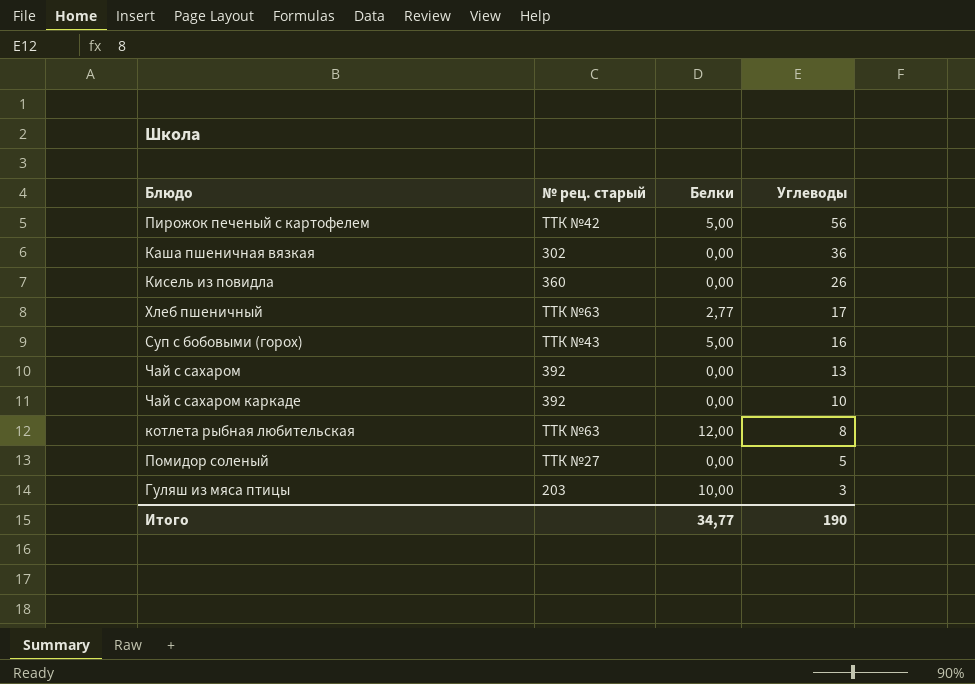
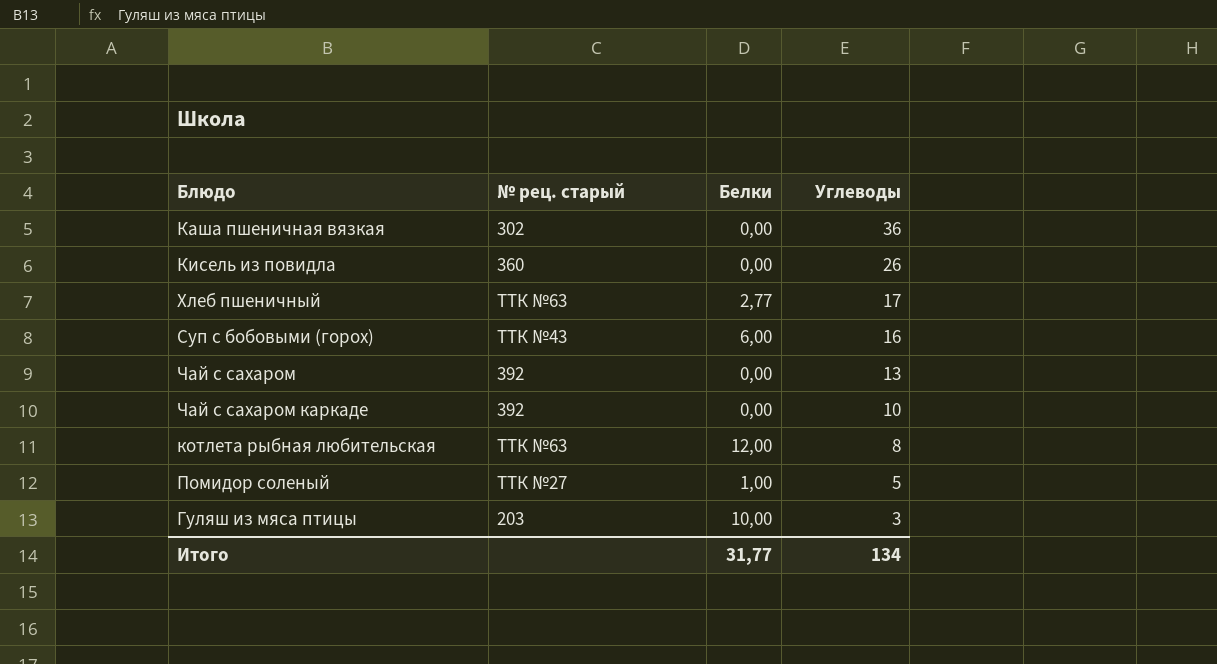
row Пирожок печеный с картофелем: ТТК №42 | 5,00 | 56 -> none
Суп с бобовыми (горох) | Белки: 5,00 -> 6,00
Помидор соленый | Белки: 0,00 -> 1,00
Итого | Белки: 34,77 -> 31,77
Итого | Углеводы: 190 -> 134

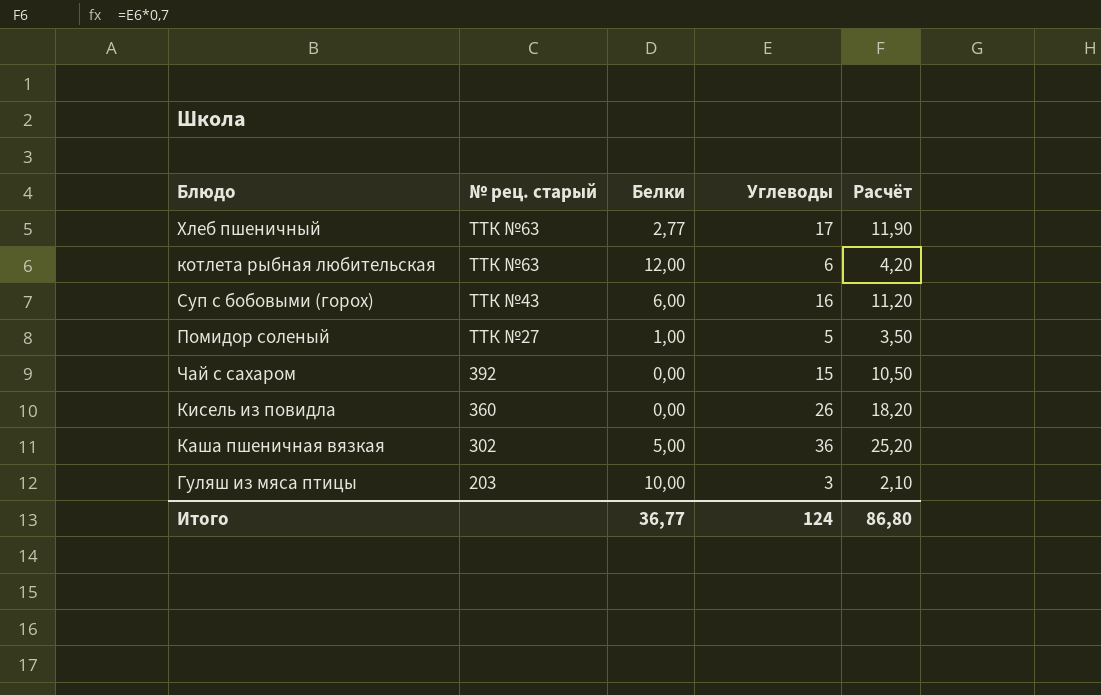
row order: Углеводы descending -> № рец. старый descending
column Расчёт | formula: none -> [Углеводы] * 0,7
row Чай с сахаром каркаде: 392 | 0,00 | 10 -> none
котлета рыбная любительская | Углеводы: 8 -> 6
Чай с сахаром | Углеводы: 13 -> 15
Каша пшеничная вязкая | Белки: 0,00 -> 5,00
Итого | Белки: 31,77 -> 36,77
Итого | Углеводы: 134 -> 124

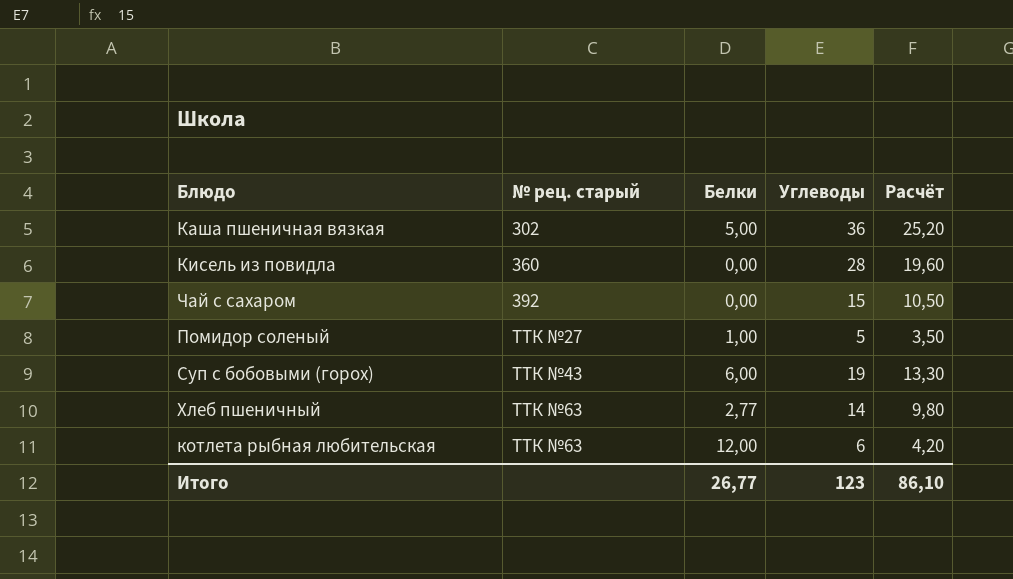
row order: № рец. старый descending -> № рец. старый ascending
row Гуляш из мяса птицы: 203 | 10,00 | 3 | 2,10 -> none
Кисель из повидла | Углеводы: 26 -> 28
Кисель из повидла | Расчёт: 18,20 -> 19,60
Суп с бобовыми (горох) | Углеводы: 16 -> 19
Суп с бобовыми (горох) | Расчёт: 11,20 -> 13,30
Хлеб пшеничный | Углеводы: 17 -> 14
Хлеб пшеничный | Расчёт: 11,90 -> 9,80
Итого | Белки: 36,77 -> 26,77
Итого | Углеводы: 124 -> 123
Итого | Расчёт: 86,80 -> 86,10

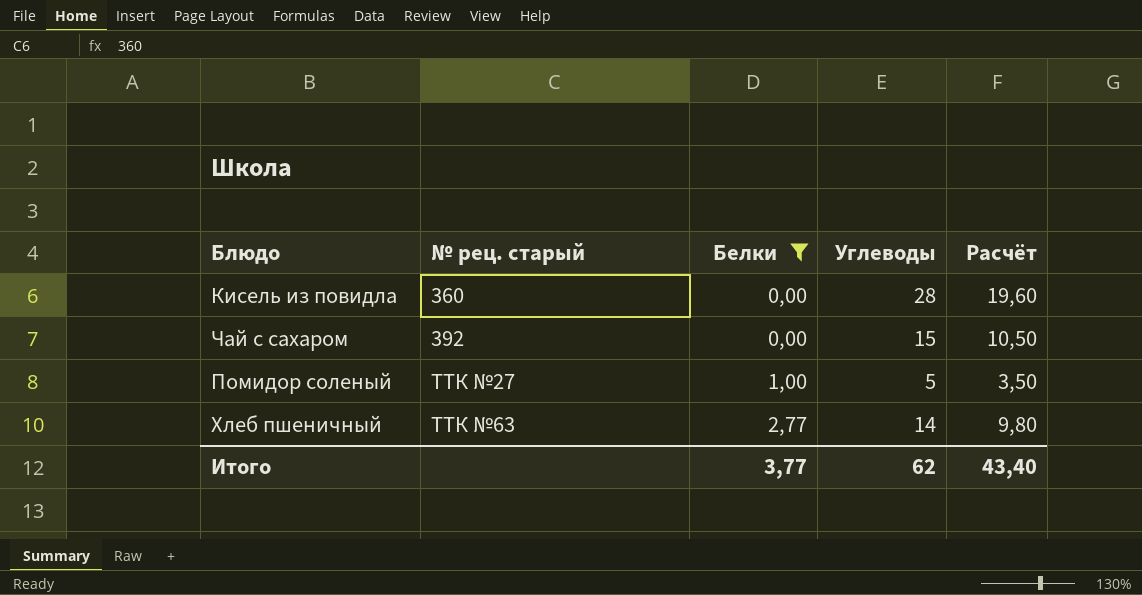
filter: none -> Белки <= 2,77
Итого | Белки: 26,77 -> 3,77
Итого | Углеводы: 123 -> 62
Итого | Расчёт: 86,10 -> 43,40

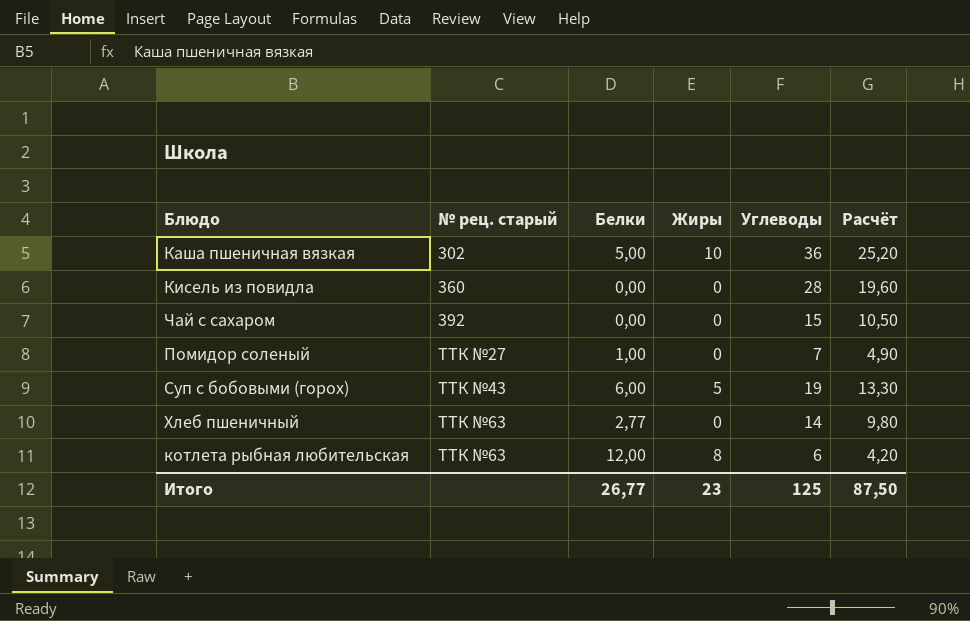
filter: Белки <= 2,77 -> none
column Жиры | position: none -> 4
Помидор соленый | Углеводы: 5 -> 7
Помидор соленый | Расчёт: 3,50 -> 4,90
Итого | Белки: 3,77 -> 26,77
Итого | Углеводы: 62 -> 125
Итого | Расчёт: 43,40 -> 87,50

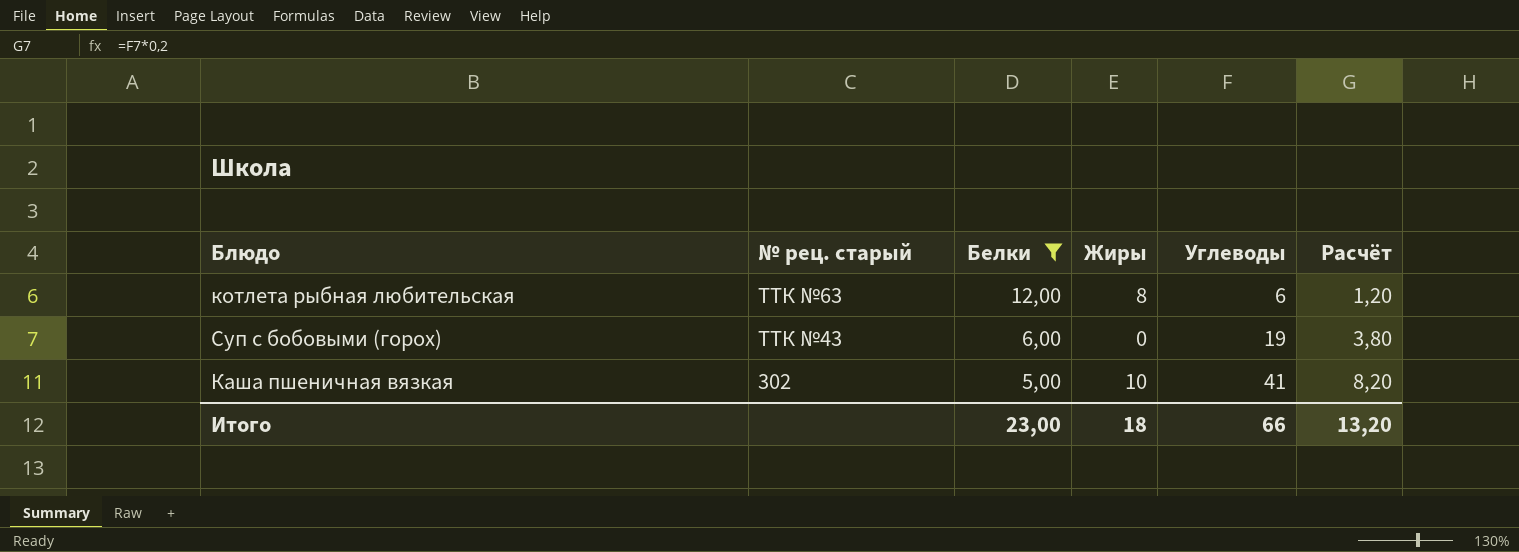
filter: none -> Белки >= 5,00
row order: № рец. старый ascending -> № рец. старый descending
column Расчёт | formula: [Углеводы] * 0,7 -> [Углеводы] * 0,2
Суп с бобовыми (горох) | Жиры: 5 -> 0
Каша пшеничная вязкая | Углеводы: 36 -> 41
Итого | Белки: 26,77 -> 23,00
Итого | Жиры: 23 -> 18
Итого | Углеводы: 125 -> 66
Итого | Расчёт: 87,50 -> 13,20

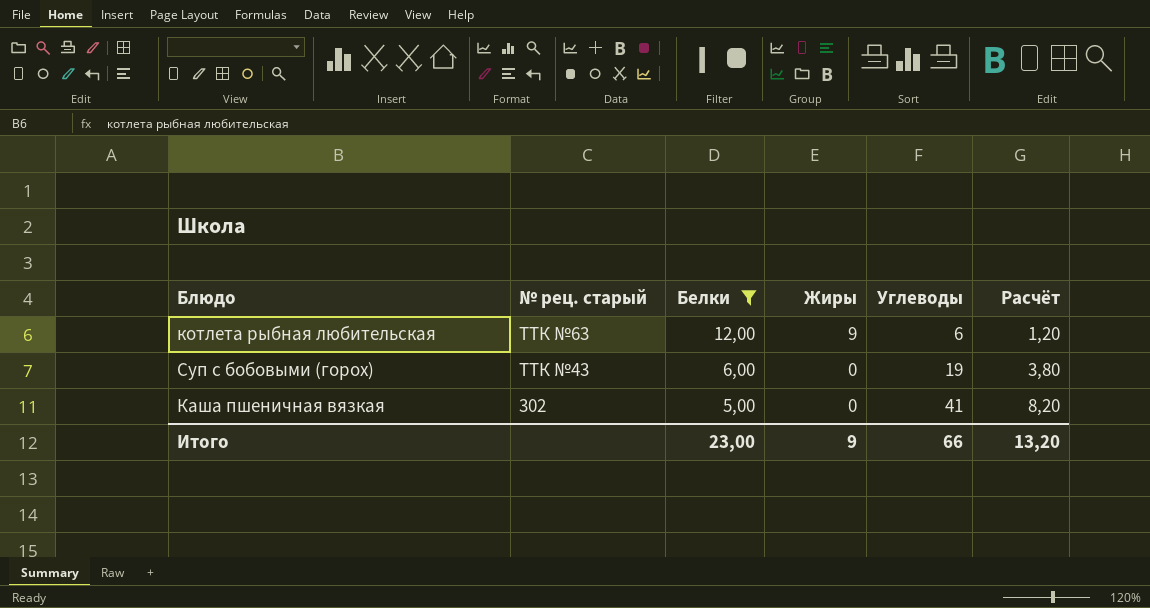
котлета рыбная любительская | Жиры: 8 -> 9
Каша пшеничная вязкая | Жиры: 10 -> 0
Итого | Жиры: 18 -> 9

